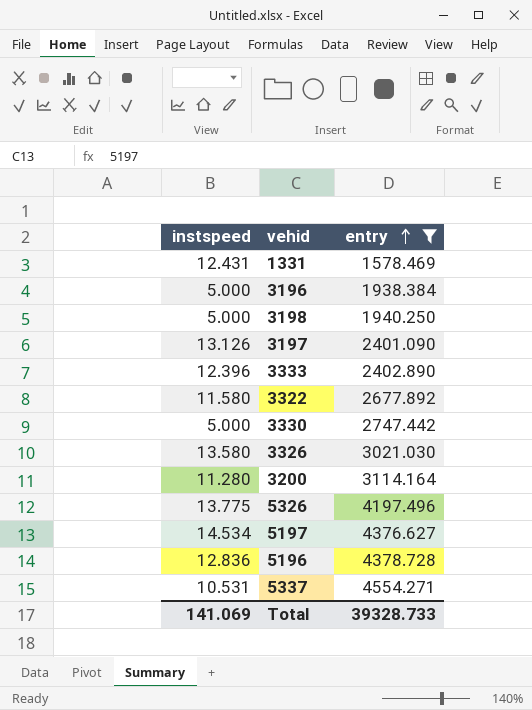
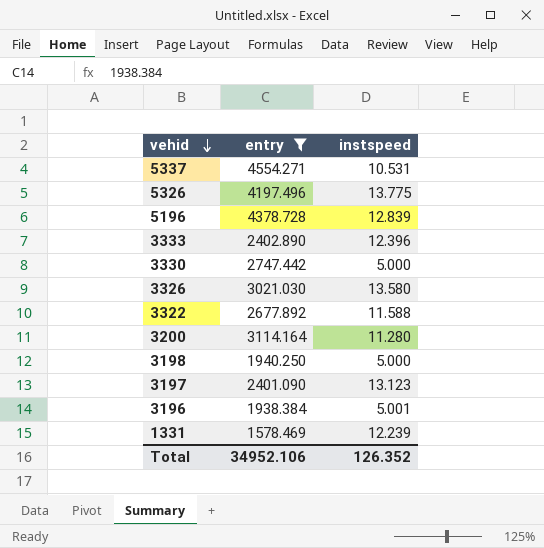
row order: entry ascending -> vehid descending
column instspeed | position: 1 -> 3
row 5197: 14.534 | 4376.627 -> none
5196 | instspeed: 12.836 -> 12.839
3322 | instspeed: 11.580 -> 11.588
3197 | instspeed: 13.126 -> 13.123
3196 | instspeed: 5.000 -> 5.001
1331 | instspeed: 12.431 -> 12.239
Total | entry: 39328.733 -> 34952.106
Total | instspeed: 141.069 -> 126.352

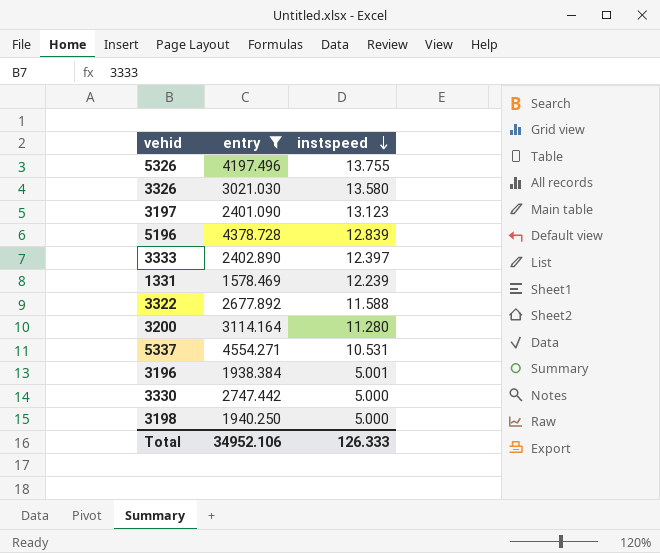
row order: vehid descending -> instspeed descending
5326 | instspeed: 13.775 -> 13.755
3333 | instspeed: 12.396 -> 12.397
Total | instspeed: 126.352 -> 126.333

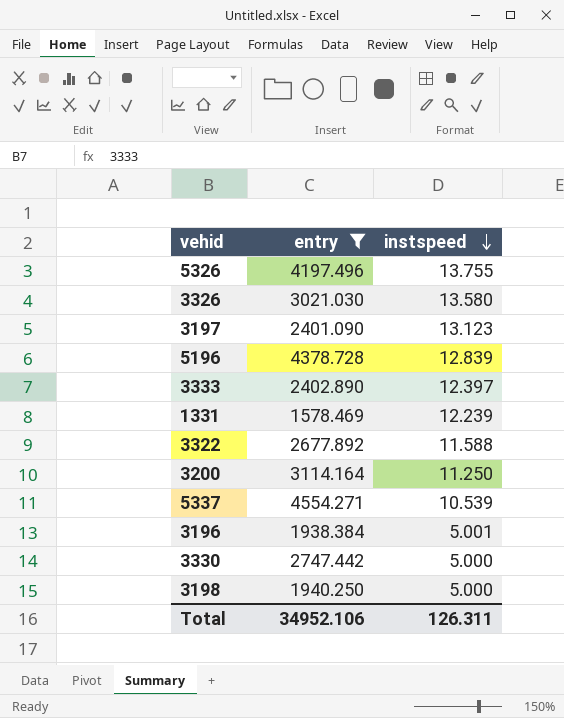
3200 | instspeed: 11.280 -> 11.250
5337 | instspeed: 10.531 -> 10.539
Total | instspeed: 126.333 -> 126.311

